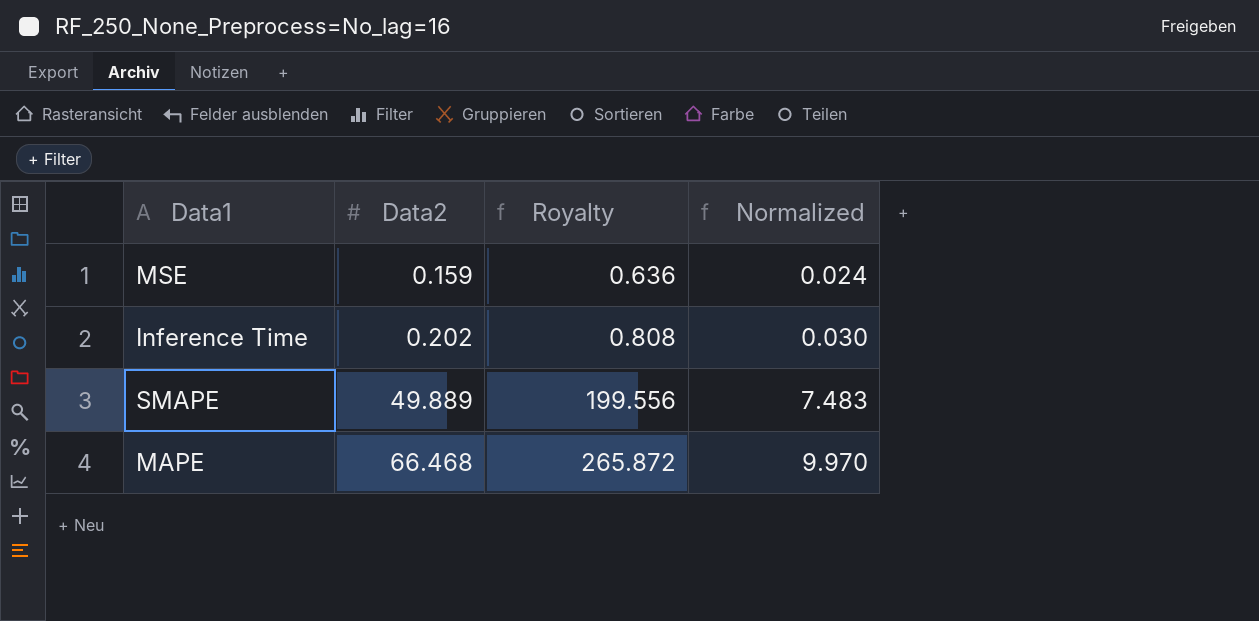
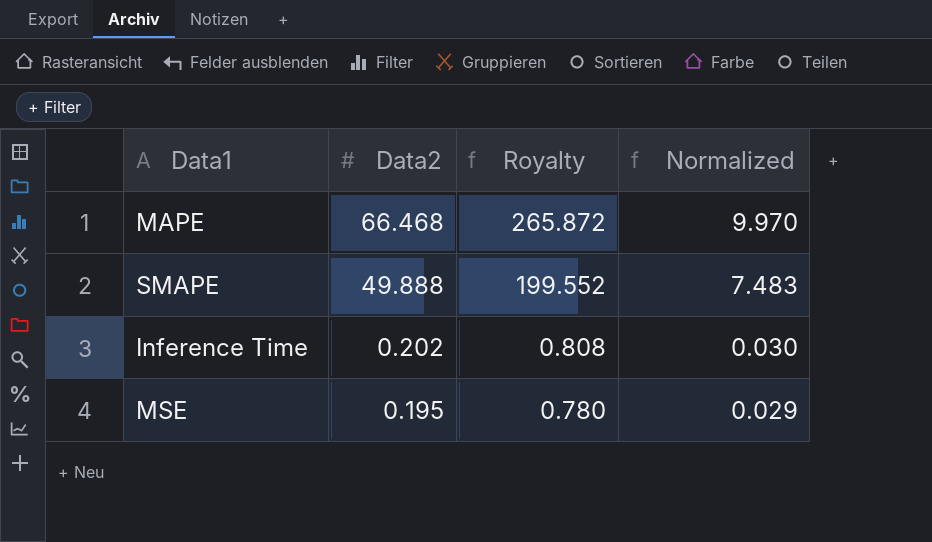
row order: Data2 ascending -> Data2 descending
SMAPE | Data2: 49.889 -> 49.888
SMAPE | Royalty: 199.556 -> 199.552
MSE | Data2: 0.159 -> 0.195
MSE | Royalty: 0.636 -> 0.780
MSE | Normalized: 0.024 -> 0.029

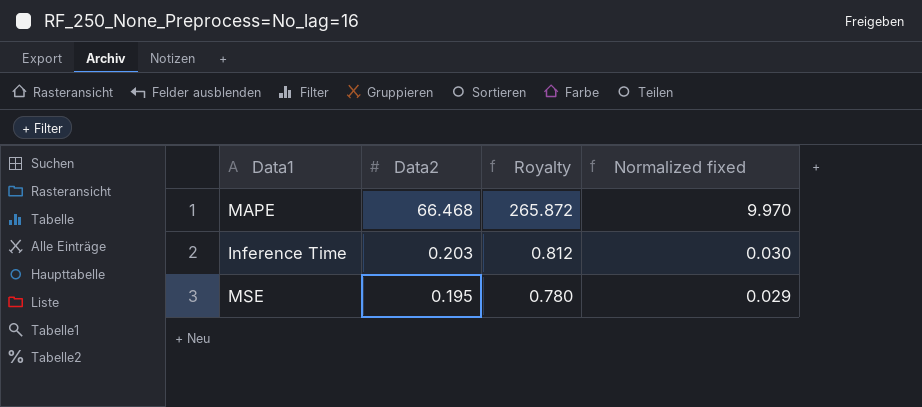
column name: Normalized -> Normalized fixed
row SMAPE: 49.888 | 199.552 | 7.483 -> none
Inference Time | Data2: 0.202 -> 0.203
Inference Time | Royalty: 0.808 -> 0.812

